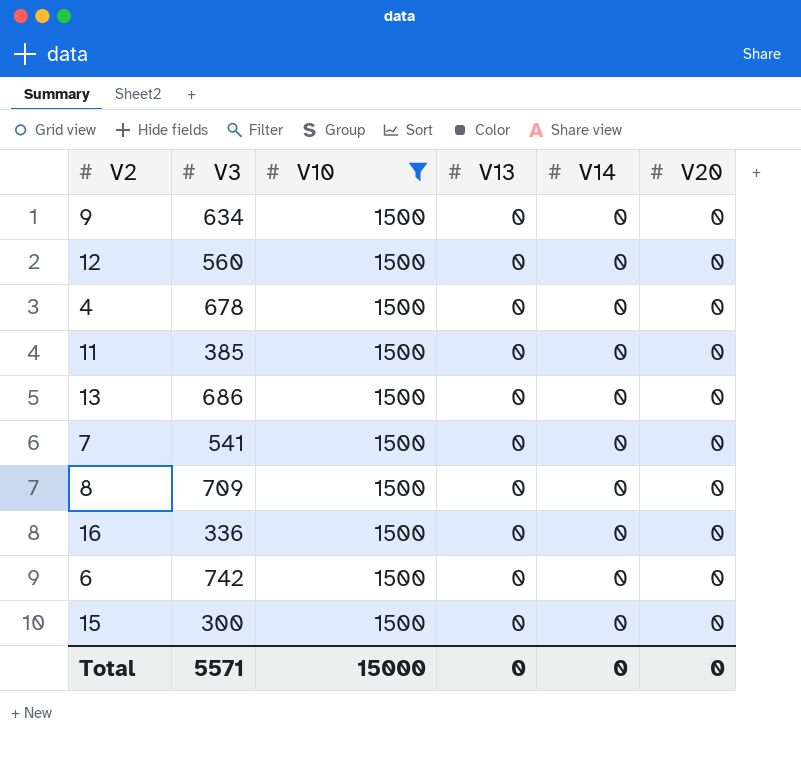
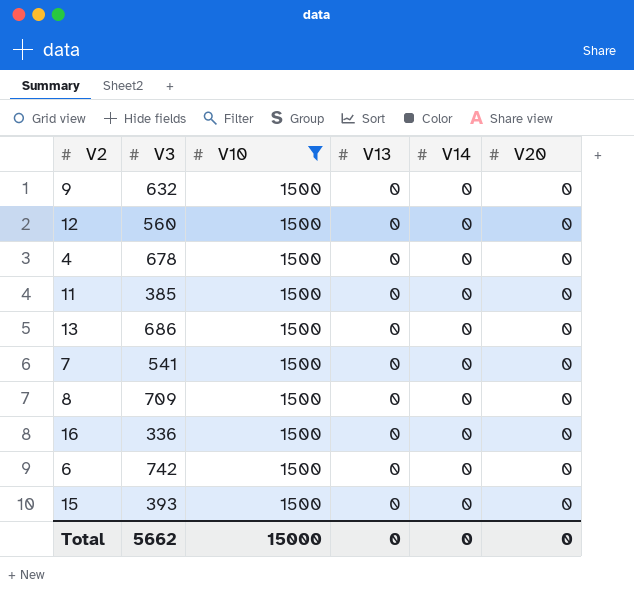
9 | V3: 634 -> 632
15 | V3: 300 -> 393
Total | V3: 5571 -> 5662

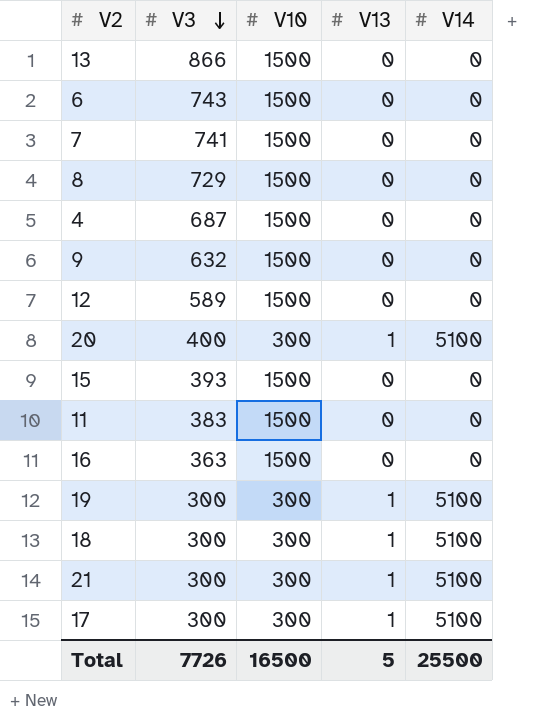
filter: V10 = 1500 -> none
row order: none -> V3 descending
column V20 | position: 6 -> none
13 | V3: 686 -> 866
6 | V3: 742 -> 743
7 | V3: 541 -> 741
8 | V3: 709 -> 729
4 | V3: 678 -> 687
12 | V3: 560 -> 589
11 | V3: 385 -> 383
16 | V3: 336 -> 363
Total | V3: 5662 -> 7726
Total | V10: 15000 -> 16500
Total | V13: 0 -> 5
Total | V14: 0 -> 25500

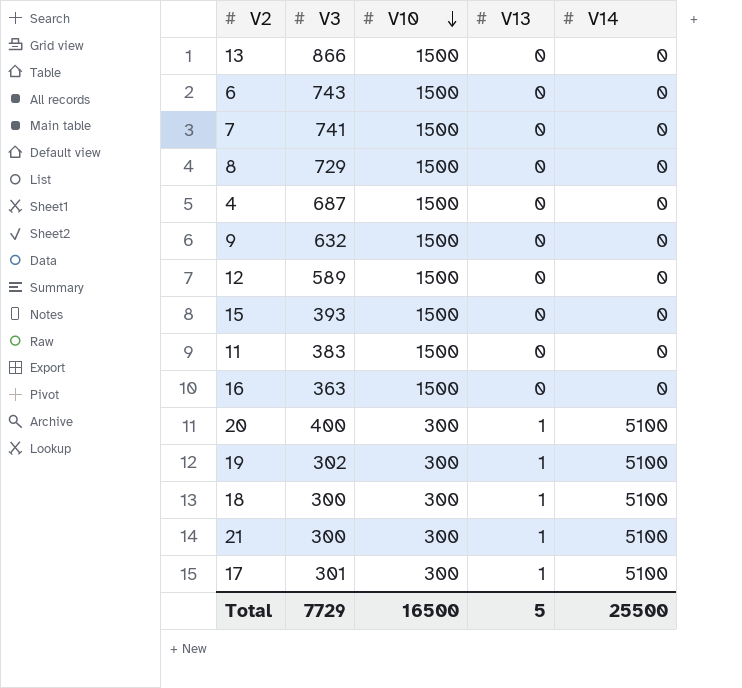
row order: V3 descending -> V10 descending
19 | V3: 300 -> 302
17 | V3: 300 -> 301
Total | V3: 7726 -> 7729

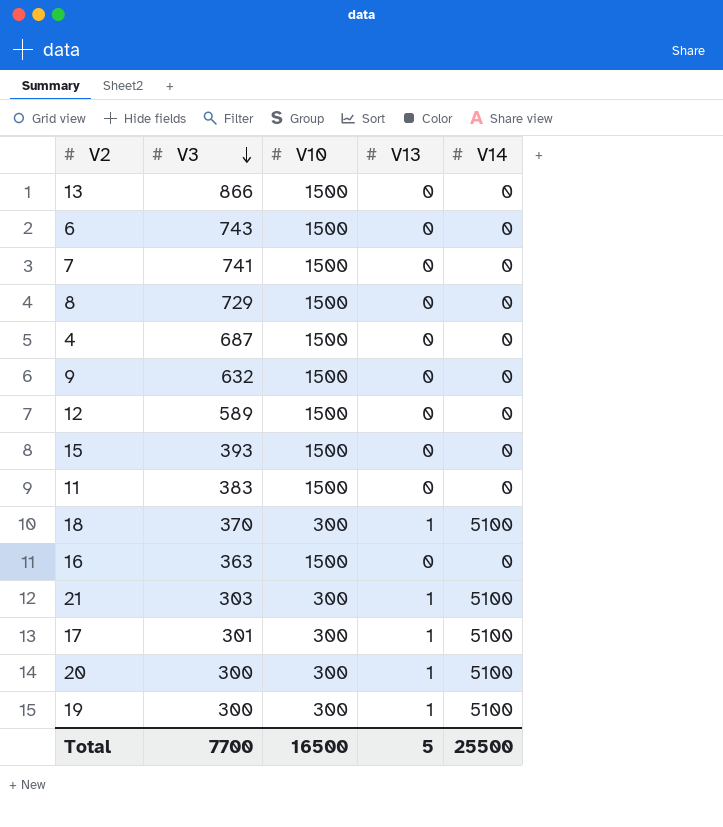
row order: V10 descending -> V3 descending
18 | V3: 300 -> 370
21 | V3: 300 -> 303
20 | V3: 400 -> 300
19 | V3: 302 -> 300
Total | V3: 7729 -> 7700

